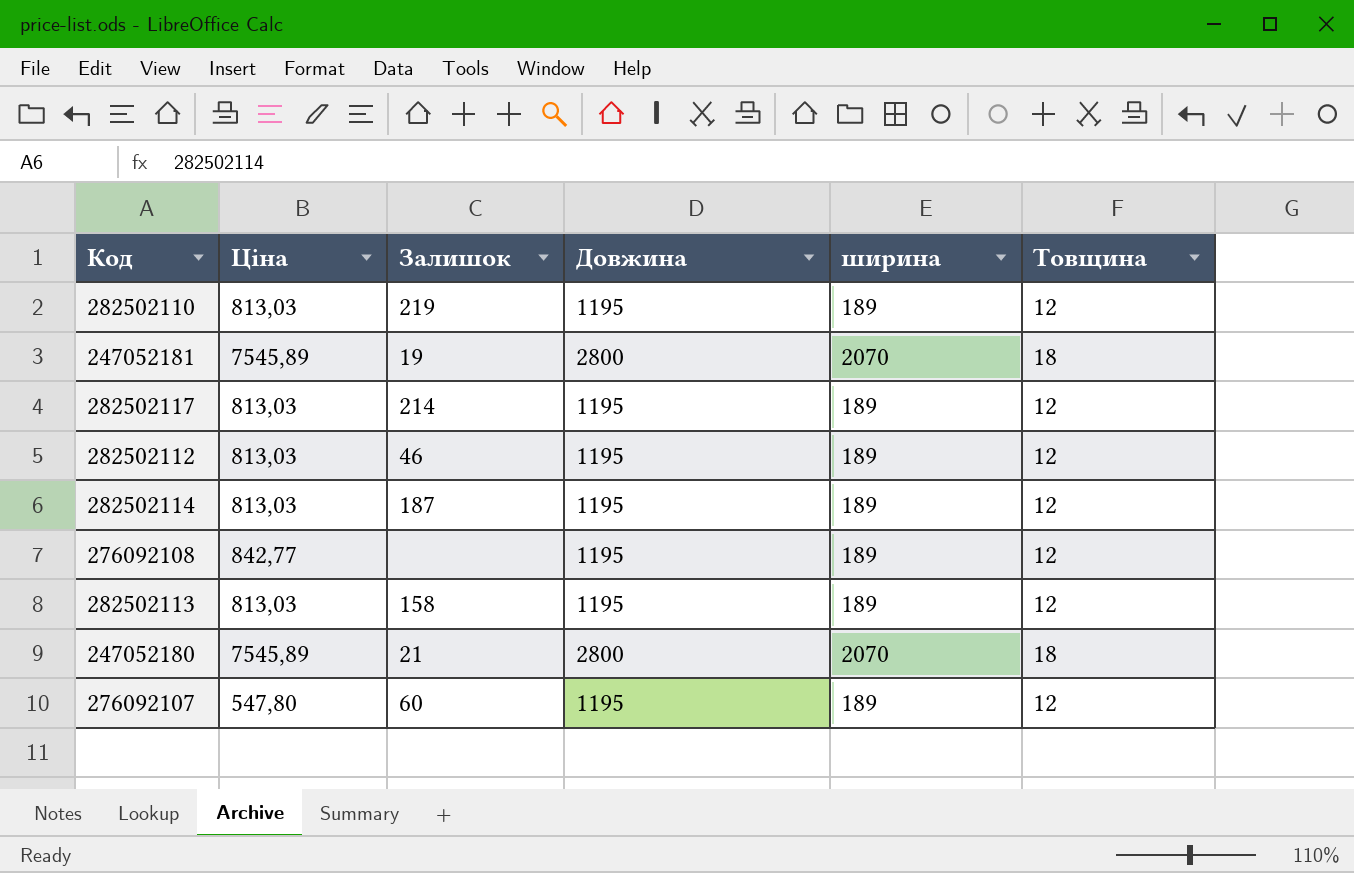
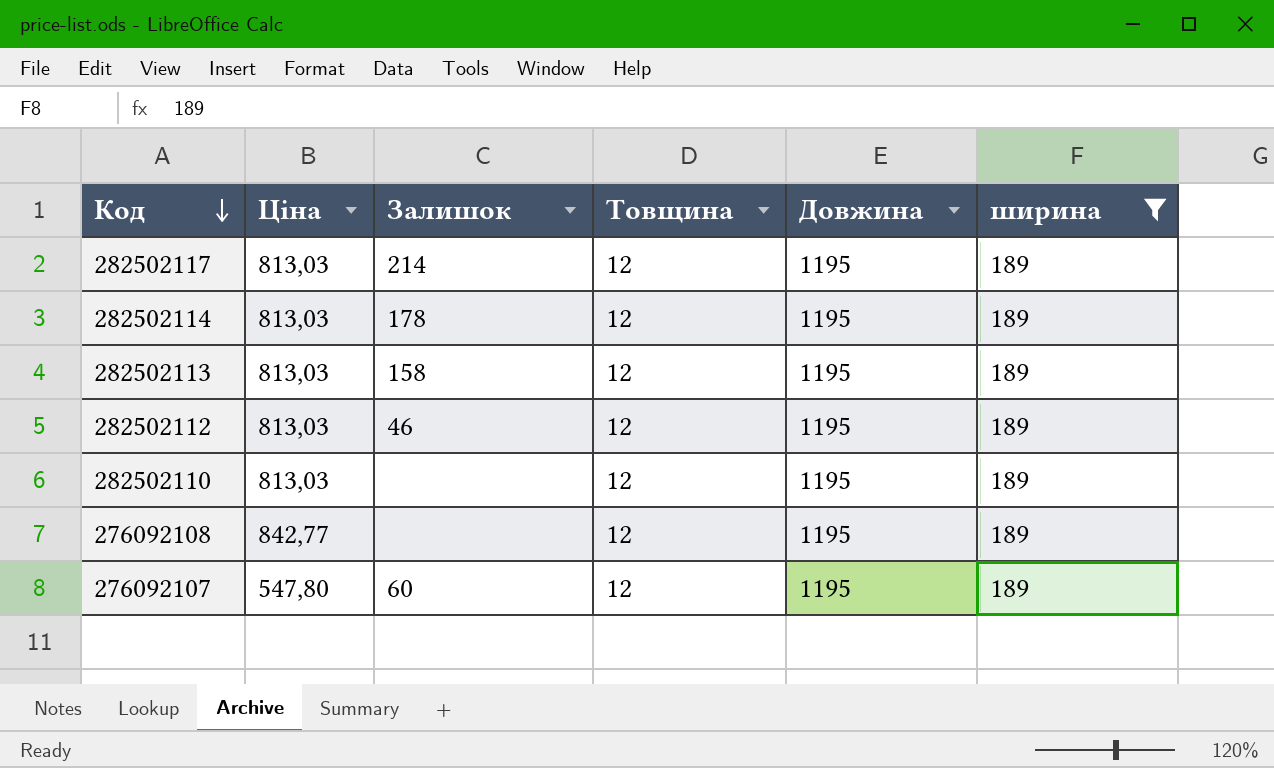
filter: none -> ширина = 189
row order: none -> Код descending
column Товщина | position: 6 -> 4
282502114 | Залишок: 187 -> 178
282502110 | Залишок: 219 -> none

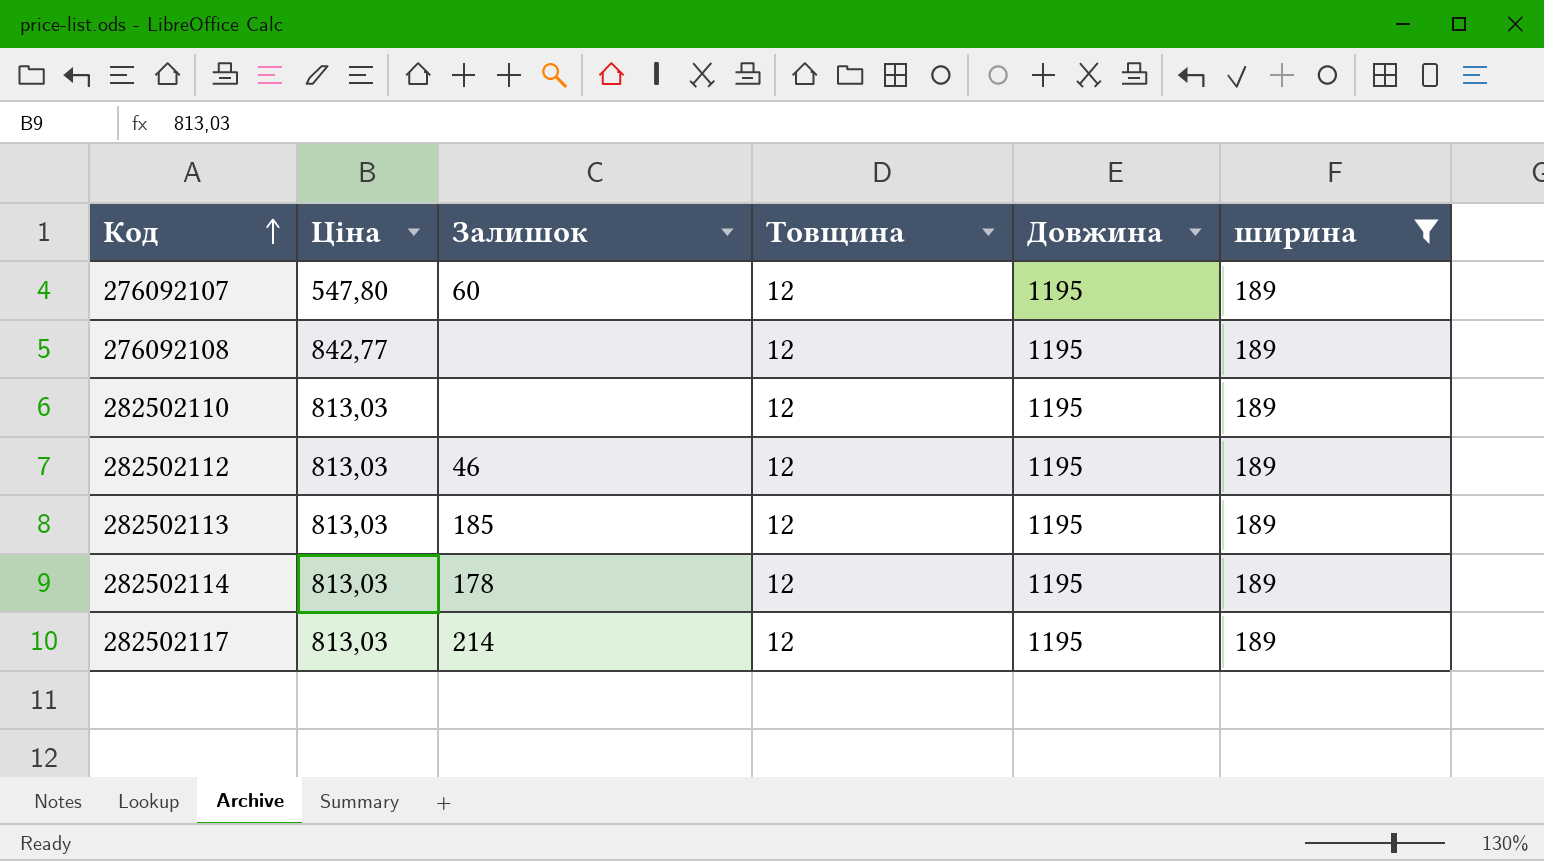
row order: Код descending -> Код ascending
282502113 | Залишок: 158 -> 185

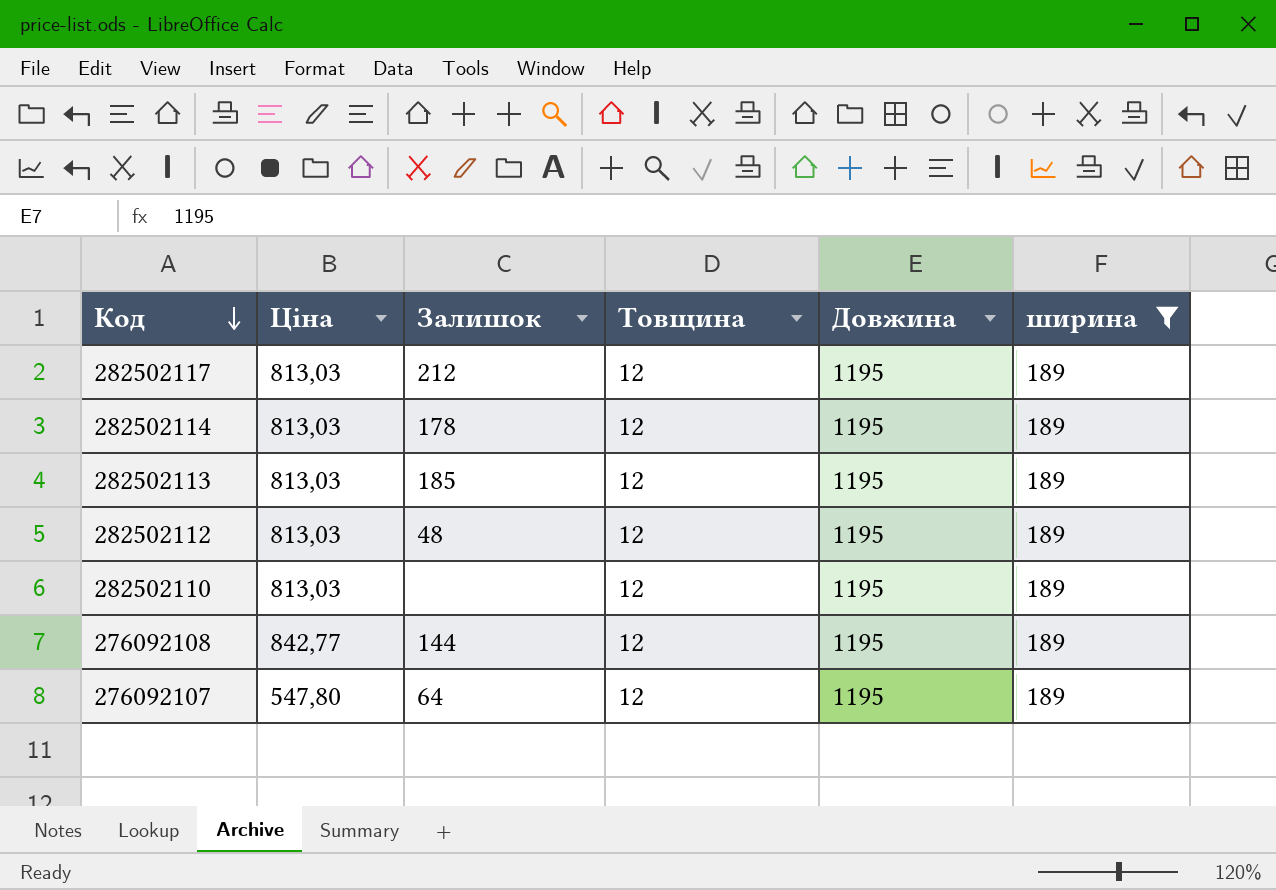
row order: Код ascending -> Код descending
282502117 | Залишок: 214 -> 212
282502112 | Залишок: 46 -> 48
276092108 | Залишок: none -> 144
276092107 | Залишок: 60 -> 64

